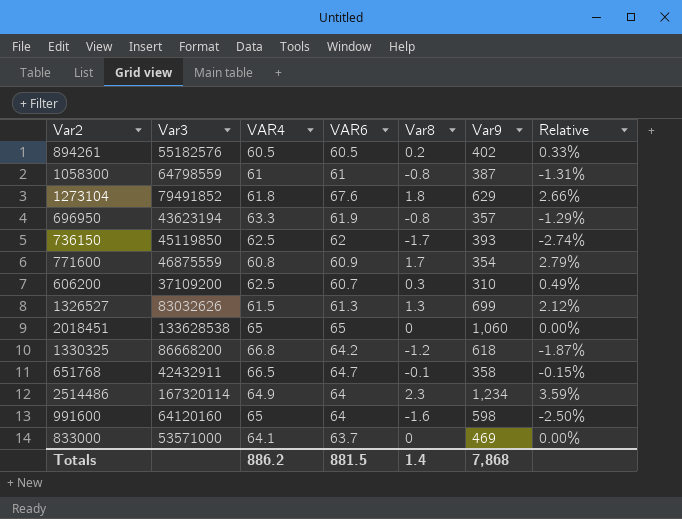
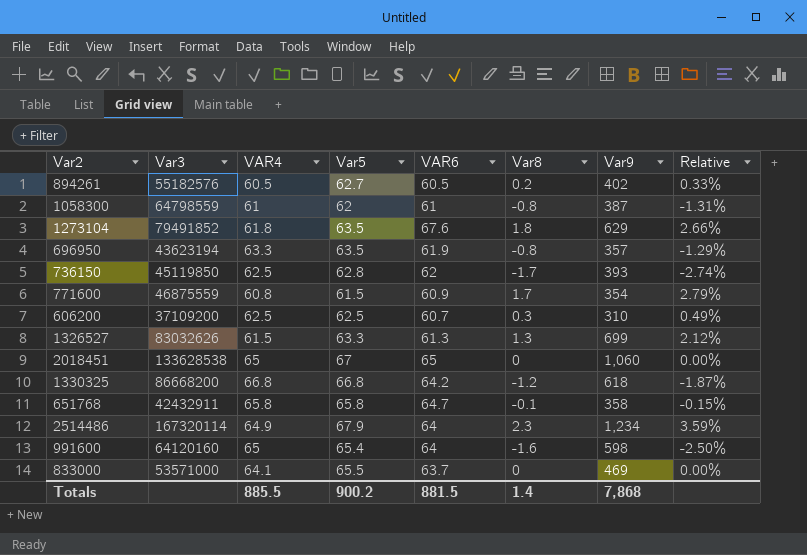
column Var5 | position: none -> 4
651768 | VAR4: 66.5 -> 65.8
Totals | VAR4: 886.2 -> 885.5

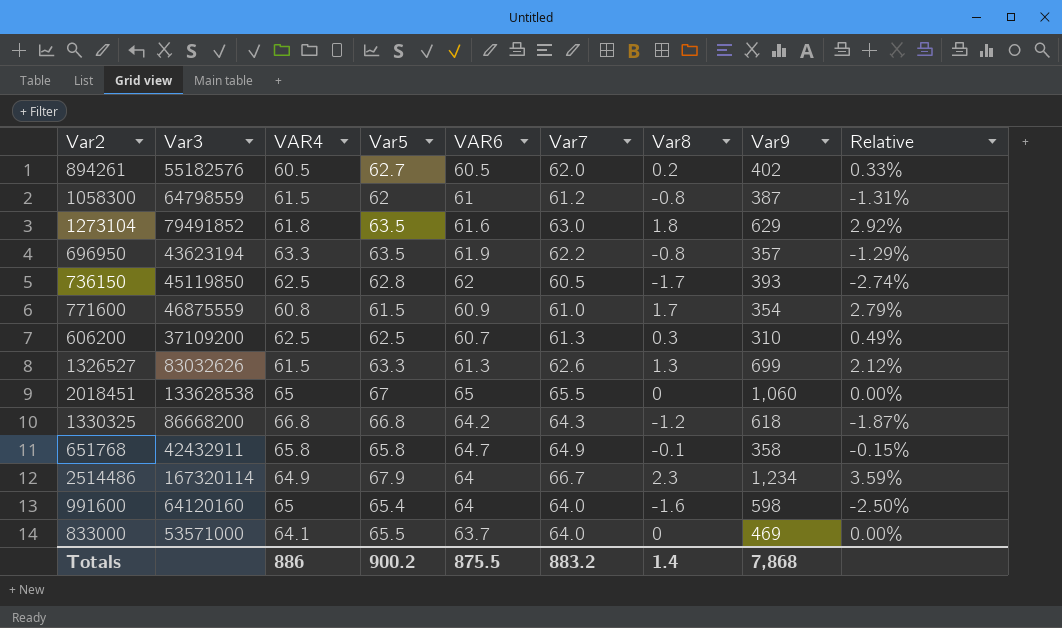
column Var7 | position: none -> 6
1058300 | VAR4: 61 -> 61.5
1273104 | VAR6: 67.6 -> 61.6
1273104 | Relative: 2.66% -> 2.92%
Totals | VAR4: 885.5 -> 886
Totals | VAR6: 881.5 -> 875.5

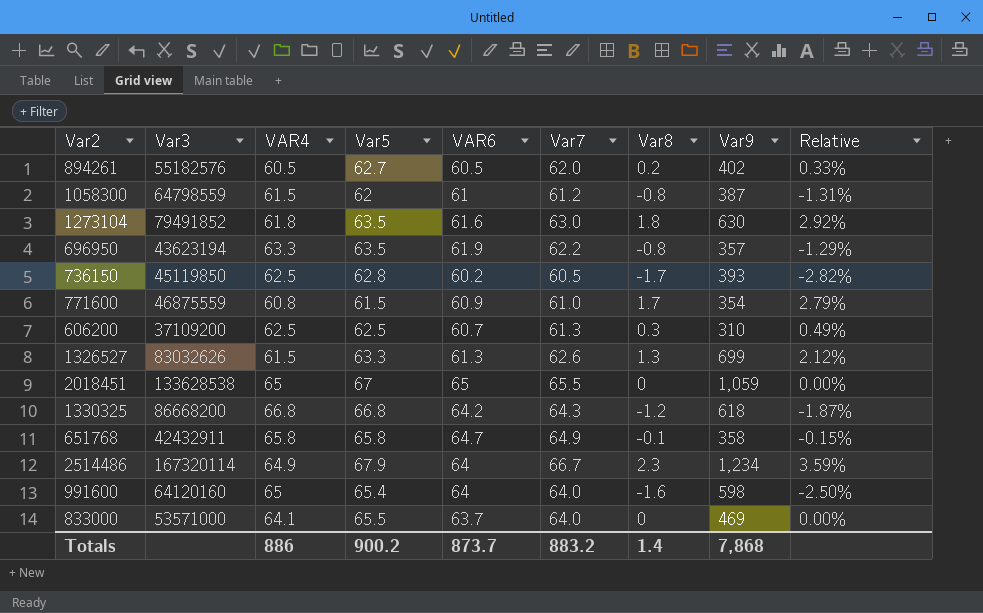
1273104 | Var9: 629 -> 630
736150 | VAR6: 62 -> 60.2
736150 | Relative: -2.74% -> -2.82%
2018451 | Var9: 1,060 -> 1,059
Totals | VAR6: 875.5 -> 873.7

